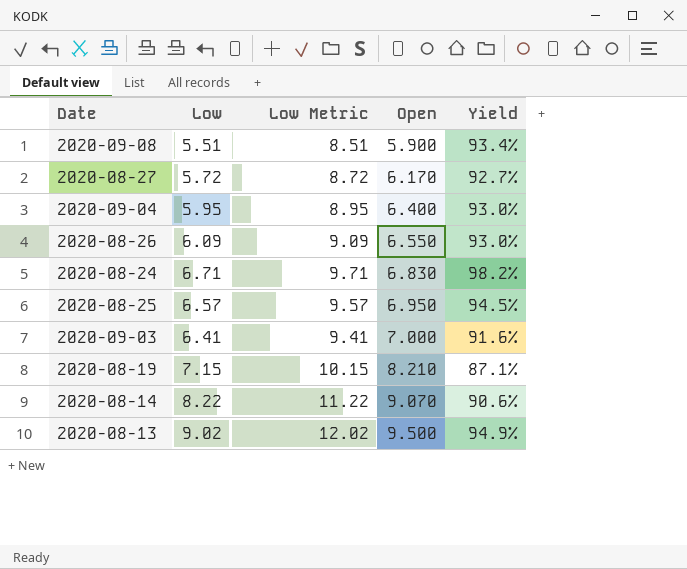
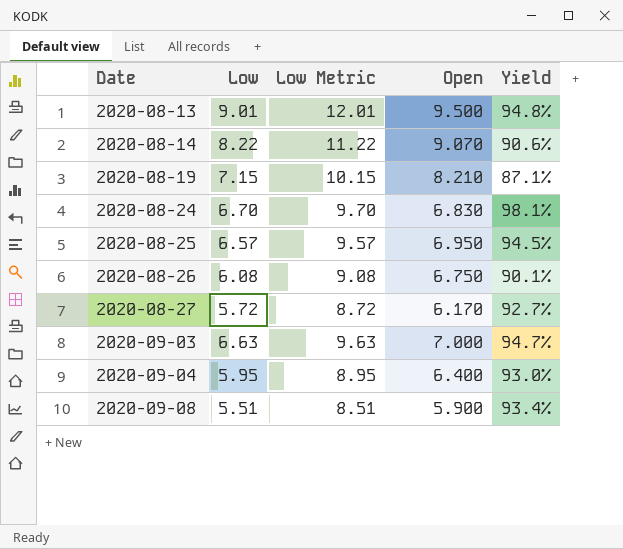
row order: Open ascending -> Date ascending
2020-08-13 | Low: 9.02 -> 9.01
2020-08-13 | Low Metric: 12.02 -> 12.01
2020-08-13 | Yield: 94.9% -> 94.8%
2020-08-24 | Low: 6.71 -> 6.70
2020-08-24 | Low Metric: 9.71 -> 9.70
2020-08-24 | Yield: 98.2% -> 98.1%
2020-08-26 | Low: 6.09 -> 6.08
2020-08-26 | Low Metric: 9.09 -> 9.08
2020-08-26 | Open: 6.550 -> 6.750
2020-08-26 | Yield: 93.0% -> 90.1%
2020-09-03 | Low: 6.41 -> 6.63
2020-09-03 | Low Metric: 9.41 -> 9.63
2020-09-03 | Yield: 91.6% -> 94.7%

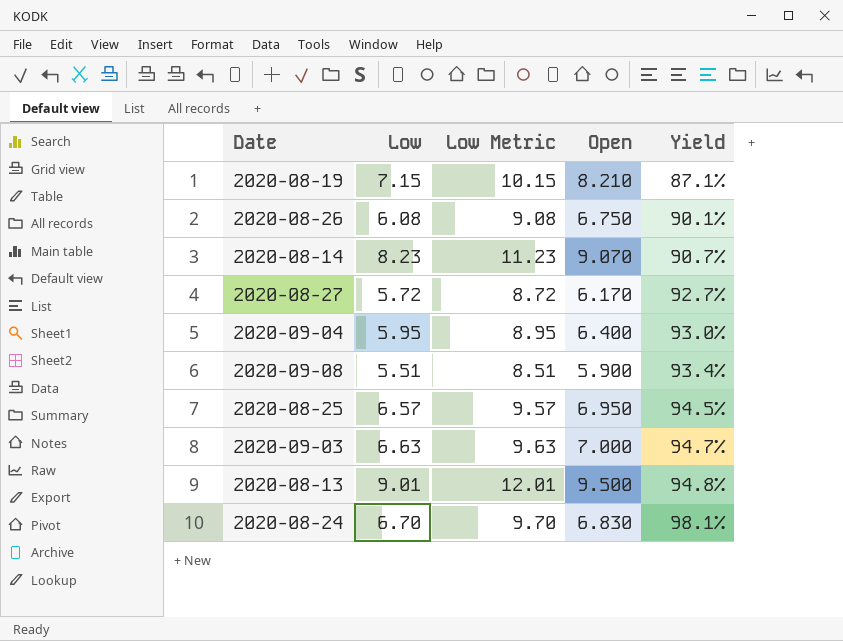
row order: Date ascending -> Yield ascending
2020-08-14 | Low: 8.22 -> 8.23
2020-08-14 | Low Metric: 11.22 -> 11.23
2020-08-14 | Yield: 90.6% -> 90.7%

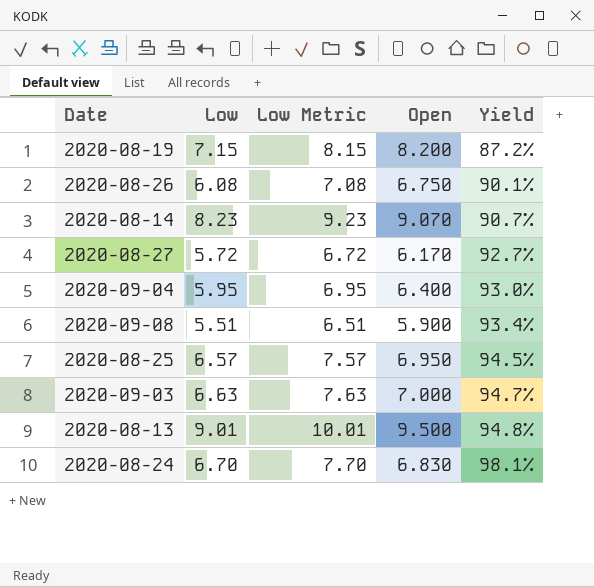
column Low Metric | formula: [Low] + 3 -> [Low] + 1
2020-08-19 | Open: 8.210 -> 8.200
2020-08-19 | Yield: 87.1% -> 87.2%

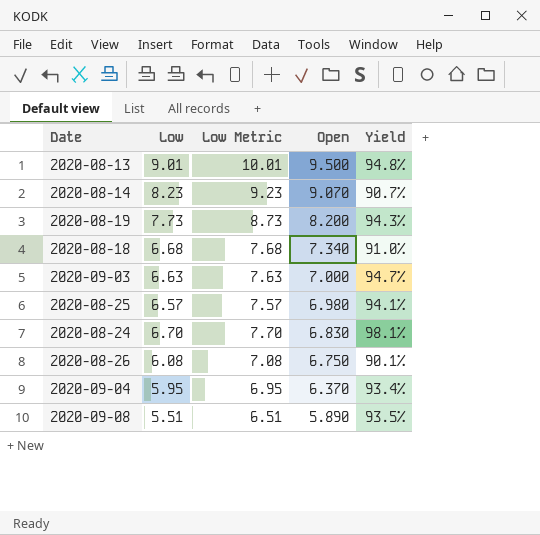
row order: Yield ascending -> Open descending
row 2020-08-27: 5.72 | 6.72 | 6.170 | 92.7% -> none
2020-08-19 | Low: 7.15 -> 7.73
2020-08-19 | Low Metric: 8.15 -> 8.73
2020-08-19 | Yield: 87.2% -> 94.3%
row 2020-08-18: none -> 6.68 | 7.68 | 7.340 | 91.0%
2020-08-25 | Open: 6.950 -> 6.980
2020-08-25 | Yield: 94.5% -> 94.1%
2020-09-04 | Open: 6.400 -> 6.370
2020-09-04 | Yield: 93.0% -> 93.4%
2020-09-08 | Open: 5.900 -> 5.890
2020-09-08 | Yield: 93.4% -> 93.5%

